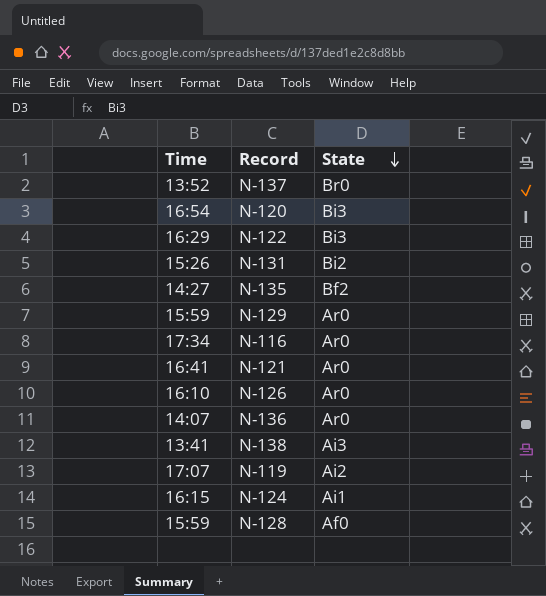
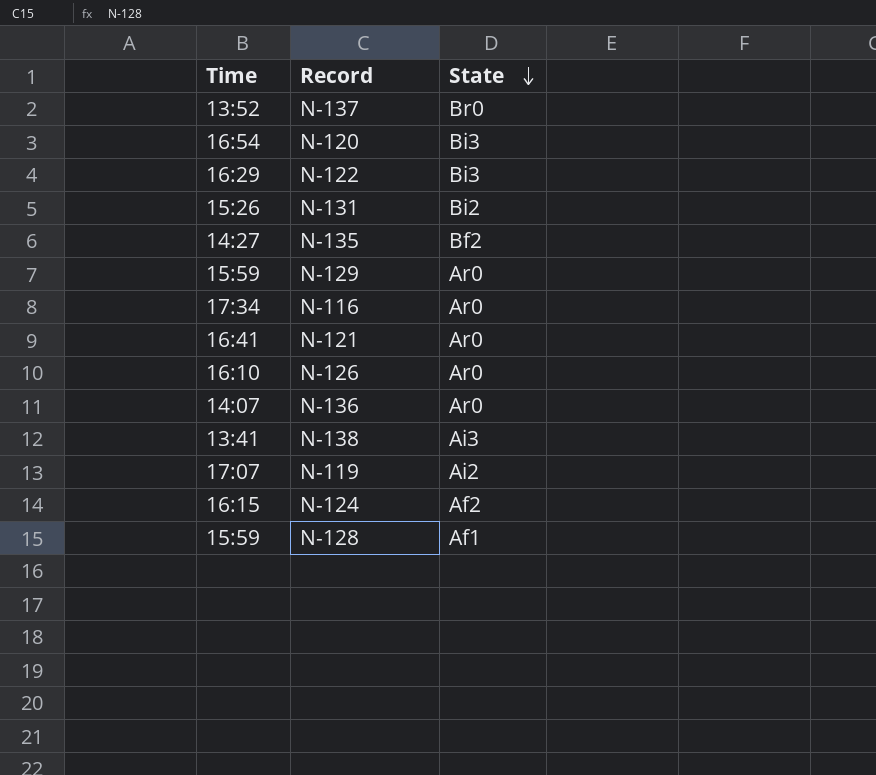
N-124 | State: Ai1 -> Af2
N-128 | State: Af0 -> Af1

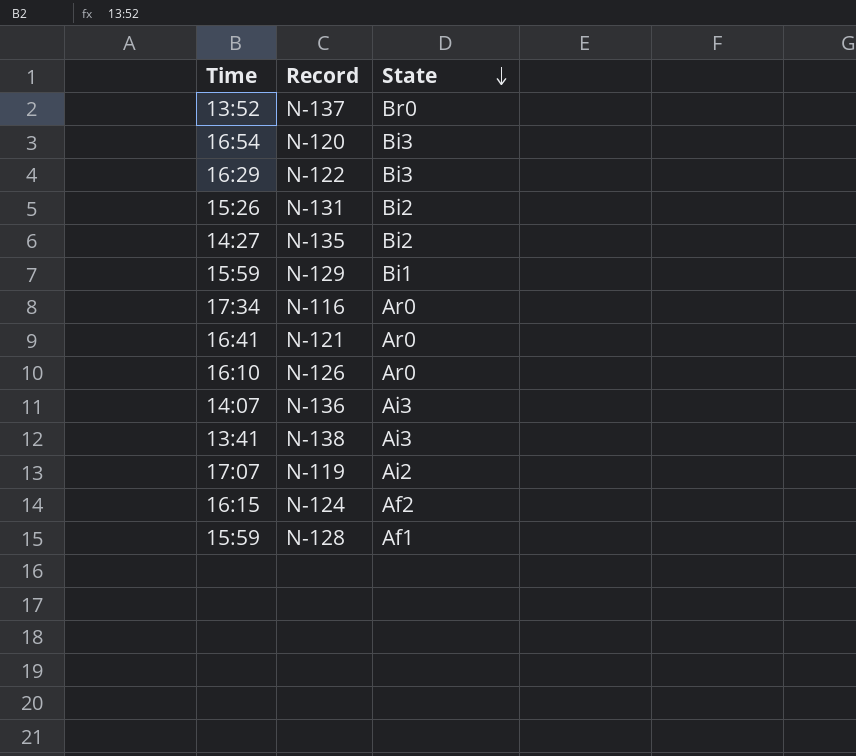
N-135 | State: Bf2 -> Bi2
N-129 | State: Ar0 -> Bi1
N-136 | State: Ar0 -> Ai3

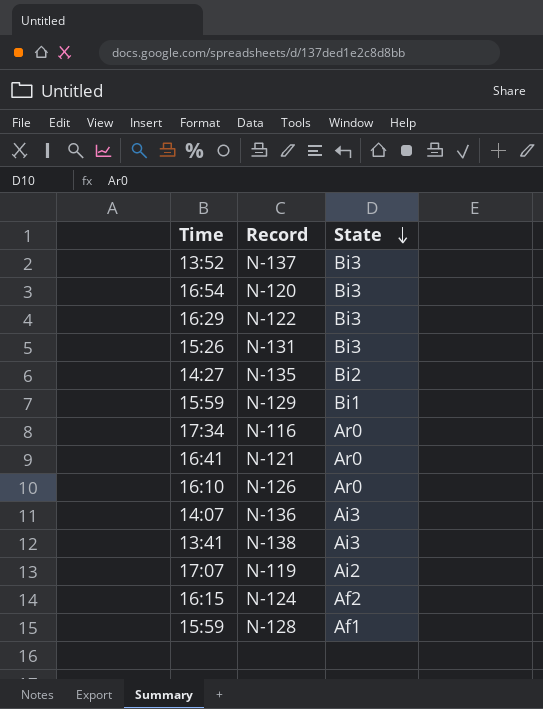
N-137 | State: Br0 -> Bi3
N-131 | State: Bi2 -> Bi3

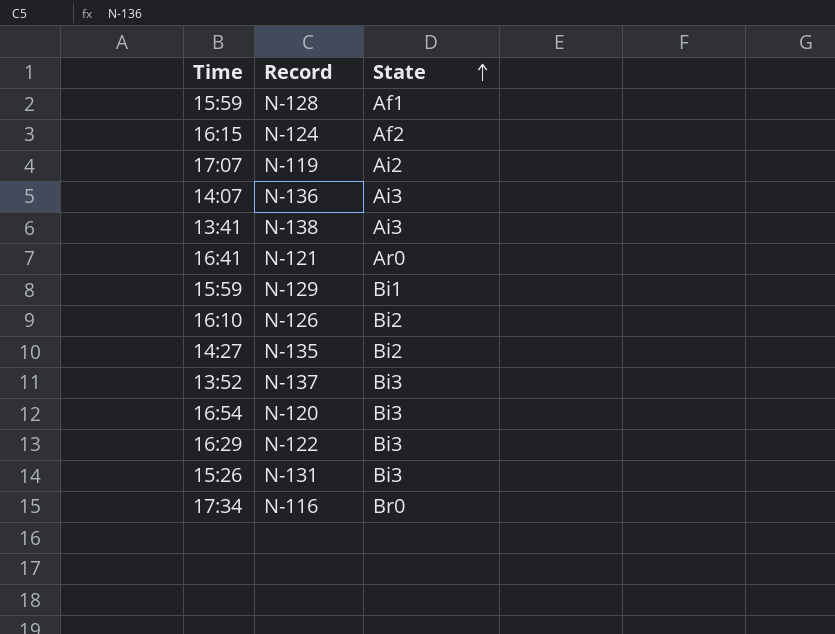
row order: State descending -> State ascending
N-126 | State: Ar0 -> Bi2
N-116 | State: Ar0 -> Br0

